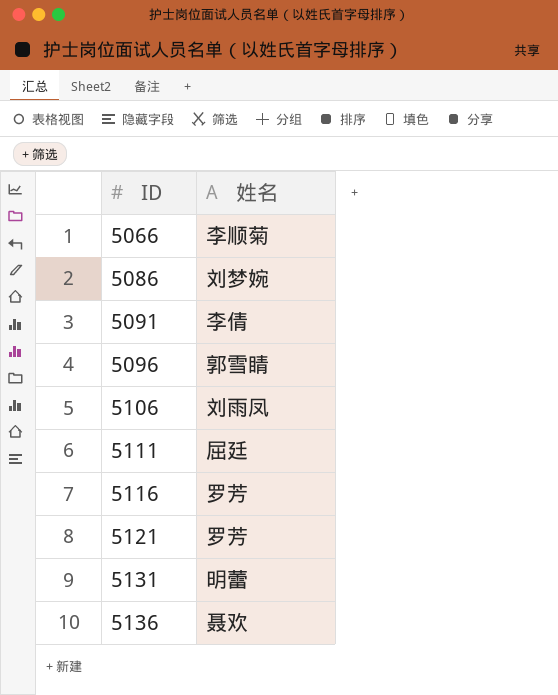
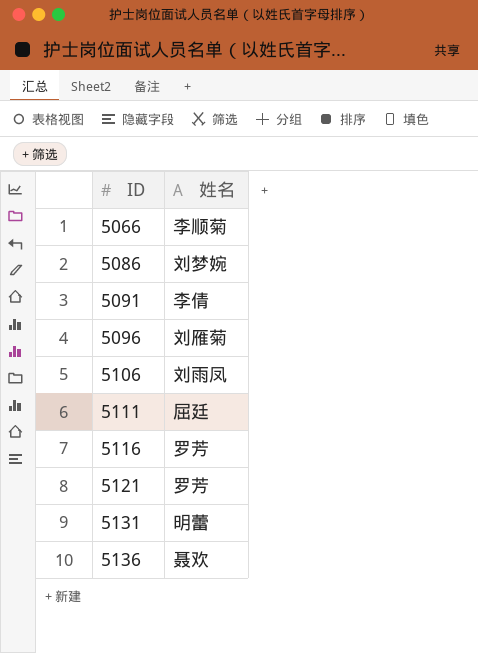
5096 | 姓名: 郭雪睛 -> 刘雁菊

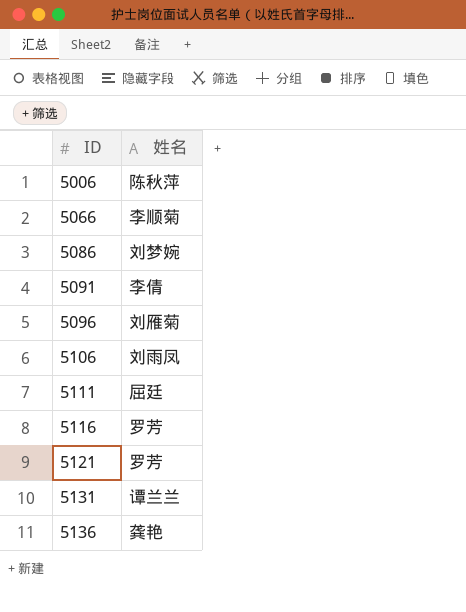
row 5006: none -> 陈秋萍
5131 | 姓名: 明蕾 -> 谭兰兰
5136 | 姓名: 聂欢 -> 龚艳

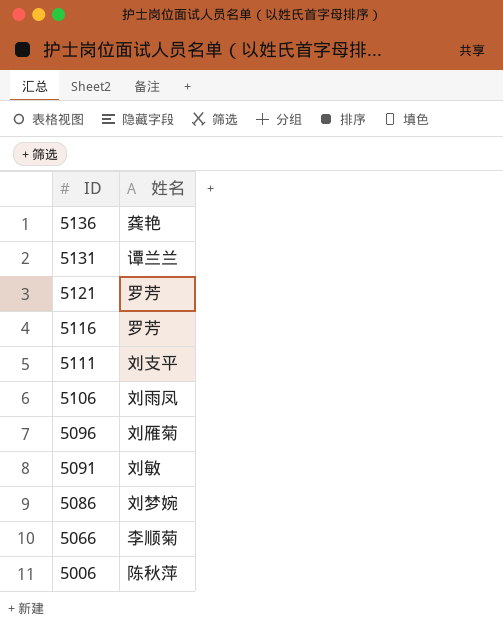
row order: ID ascending -> ID descending
5111 | 姓名: 屈廷 -> 刘支平
5091 | 姓名: 李倩 -> 刘敏

